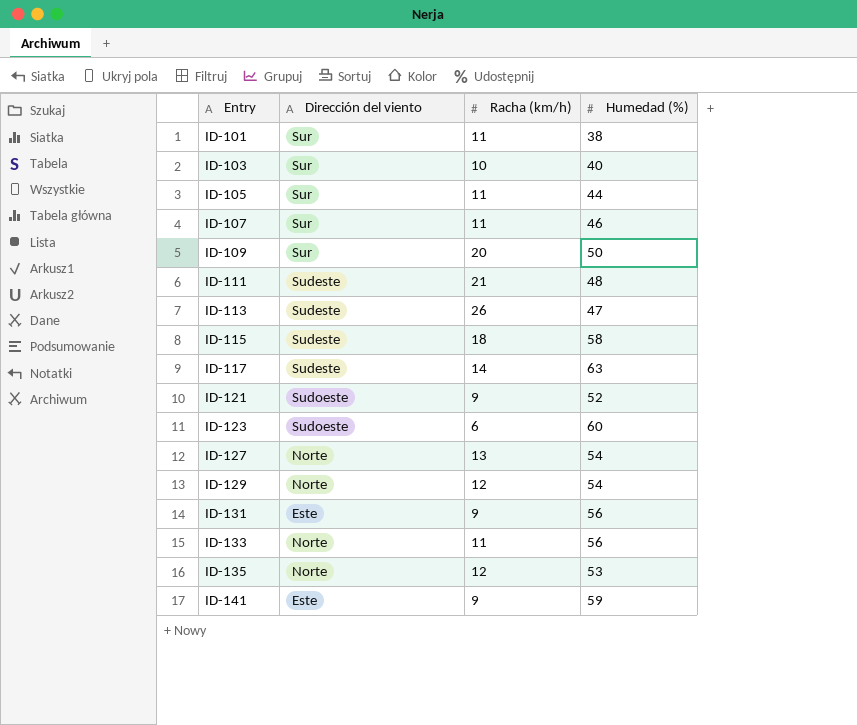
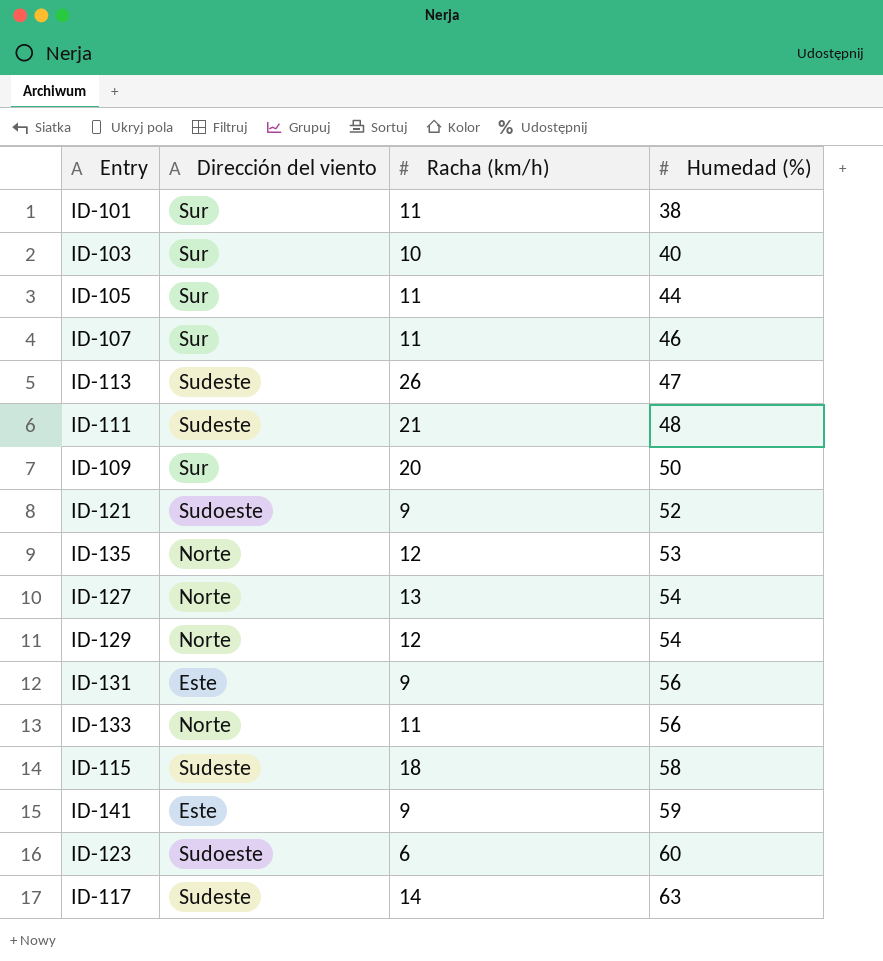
row order: Entry ascending -> Humedad (%) ascending

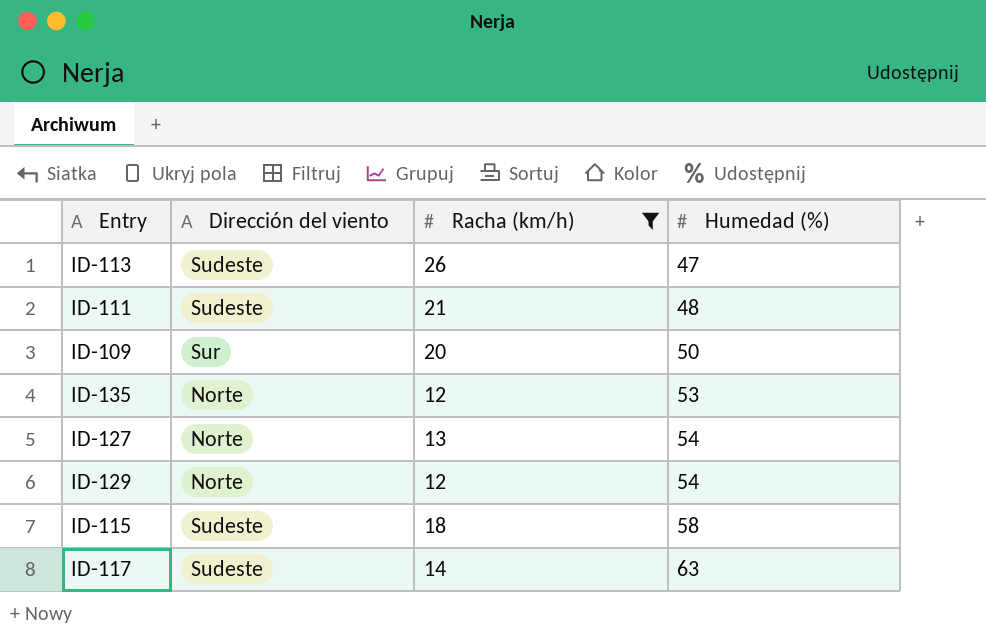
filter: none -> Racha (km/h) >= 12

